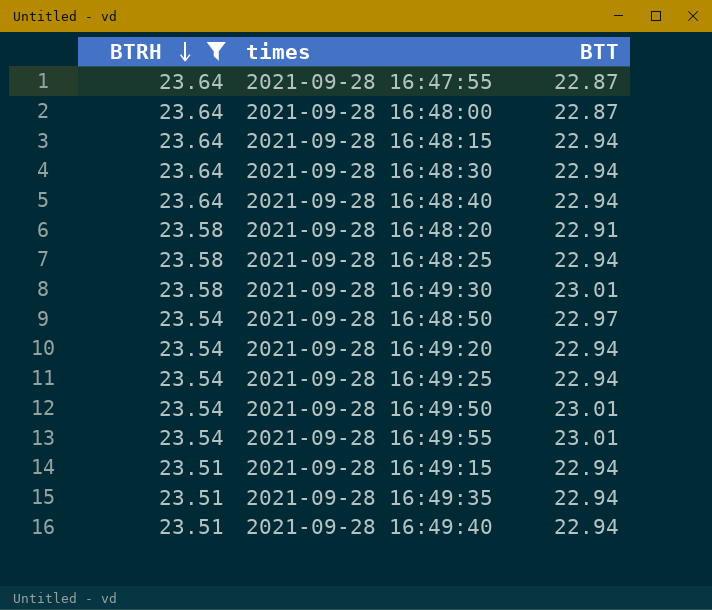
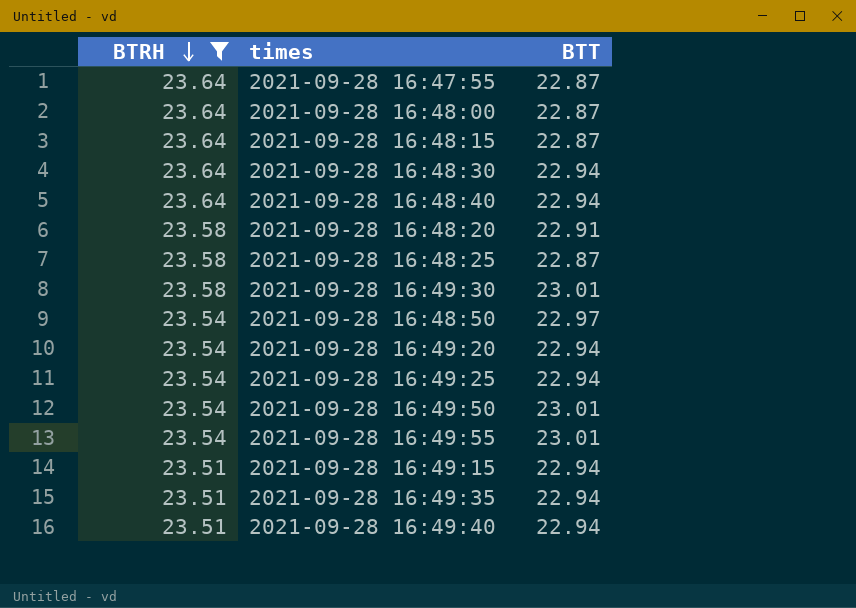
2021-09-28 16:48:15 | BTT: 22.94 -> 22.87
2021-09-28 16:48:25 | BTT: 22.94 -> 22.87

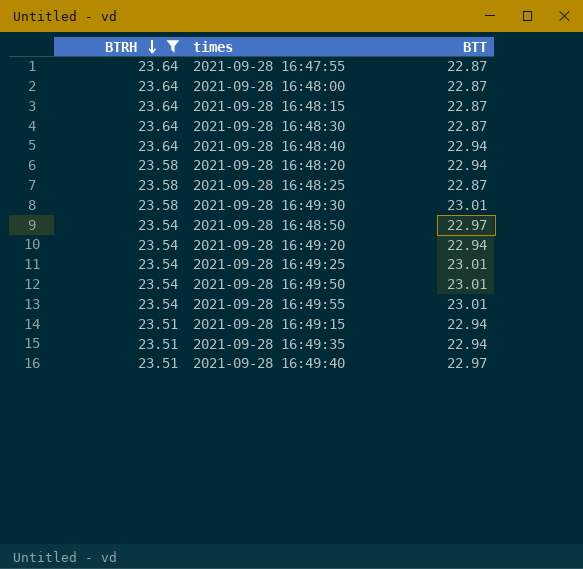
2021-09-28 16:48:30 | BTT: 22.94 -> 22.87
2021-09-28 16:48:20 | BTT: 22.91 -> 22.94
2021-09-28 16:49:25 | BTT: 22.94 -> 23.01
2021-09-28 16:49:40 | BTT: 22.94 -> 22.97

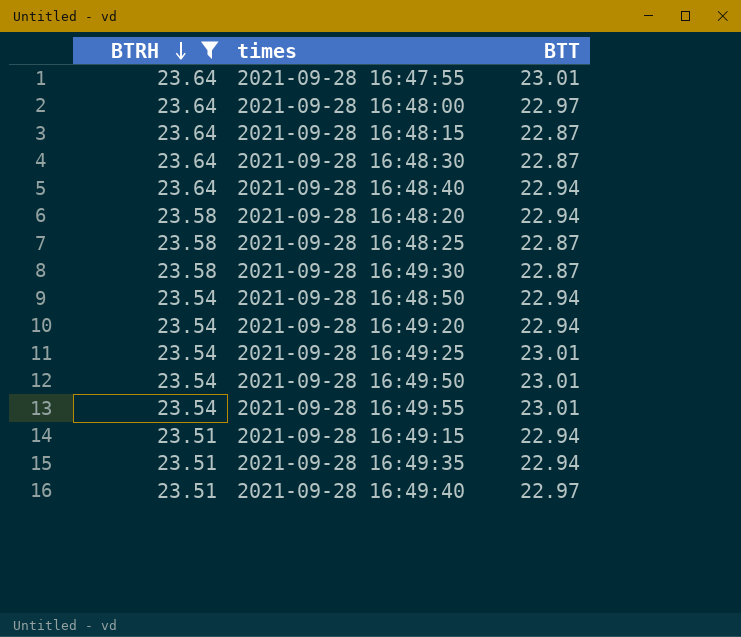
2021-09-28 16:47:55 | BTT: 22.87 -> 23.01
2021-09-28 16:48:00 | BTT: 22.87 -> 22.97
2021-09-28 16:49:30 | BTT: 23.01 -> 22.87
2021-09-28 16:48:50 | BTT: 22.97 -> 22.94

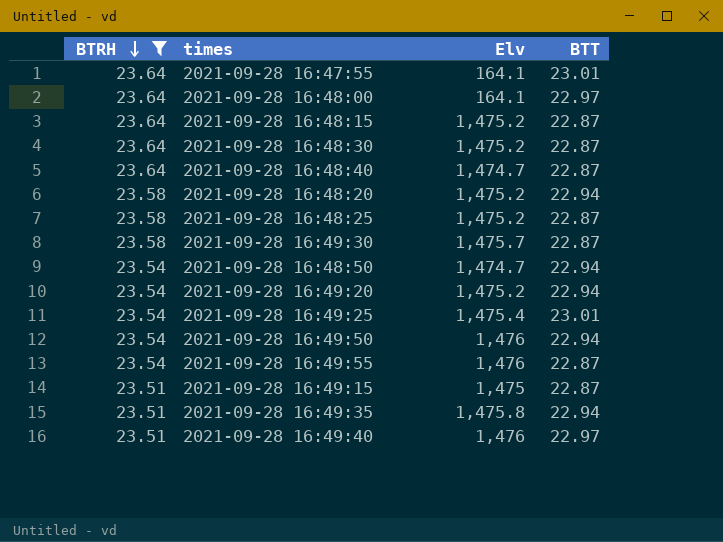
column Elv | position: none -> 3
2021-09-28 16:48:40 | BTT: 22.94 -> 22.87
2021-09-28 16:49:50 | BTT: 23.01 -> 22.94
2021-09-28 16:49:55 | BTT: 23.01 -> 22.87
2021-09-28 16:49:15 | BTT: 22.94 -> 22.87

